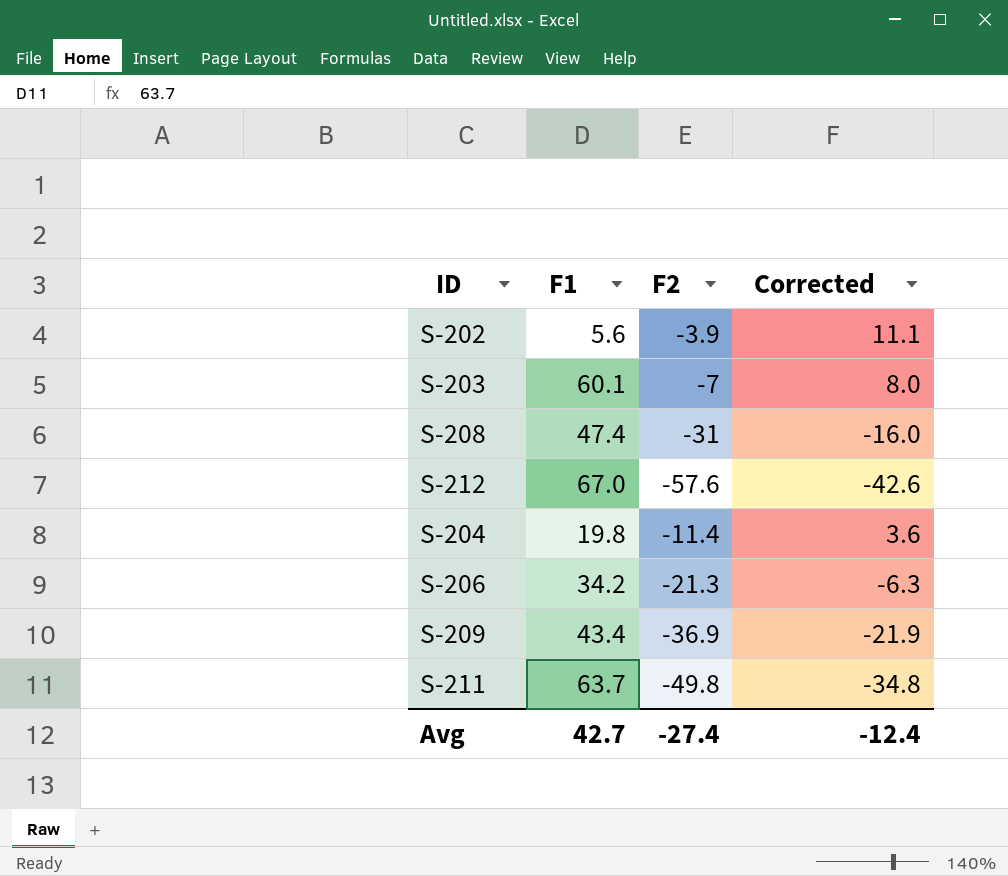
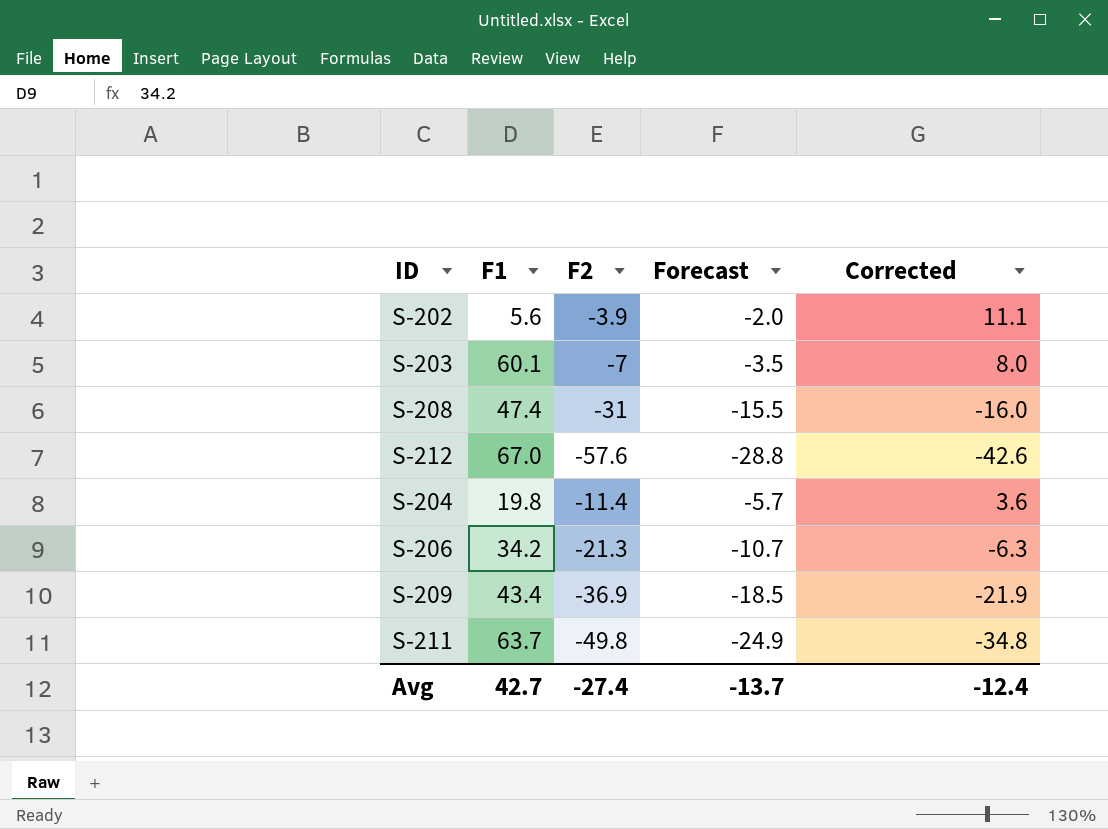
column Forecast | formula: none -> [F2] * 0.5

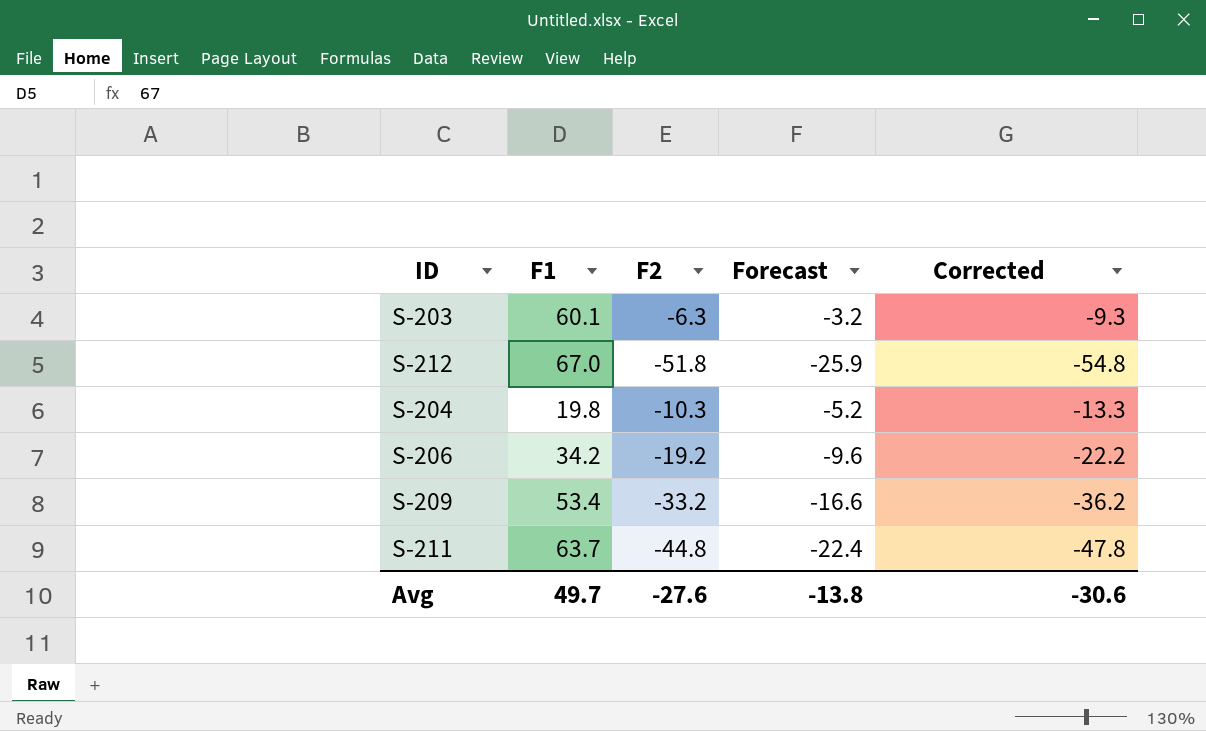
column Corrected | formula: [F2] + 15 -> [F2] - 3
row S-202: 5.6 | -3.9 | -2.0 | 11.1 -> none
row S-208: 47.4 | -31 | -15.5 | -16.0 -> none
S-203 | F2: -7 -> -6.3
S-203 | Forecast: -3.5 -> -3.2
S-212 | F2: -57.6 -> -51.8
S-212 | Forecast: -28.8 -> -25.9
S-204 | F2: -11.4 -> -10.3
S-204 | Forecast: -5.7 -> -5.2
S-206 | F2: -21.3 -> -19.2
S-206 | Forecast: -10.7 -> -9.6
S-209 | F1: 43.4 -> 53.4
S-209 | F2: -36.9 -> -33.2
S-209 | Forecast: -18.5 -> -16.6
S-211 | F2: -49.8 -> -44.8
S-211 | Forecast: -24.9 -> -22.4
Avg | F1: 42.7 -> 49.7
Avg | F2: -27.4 -> -27.6
Avg | Forecast: -13.7 -> -13.8
Avg | Corrected: -12.4 -> -30.6

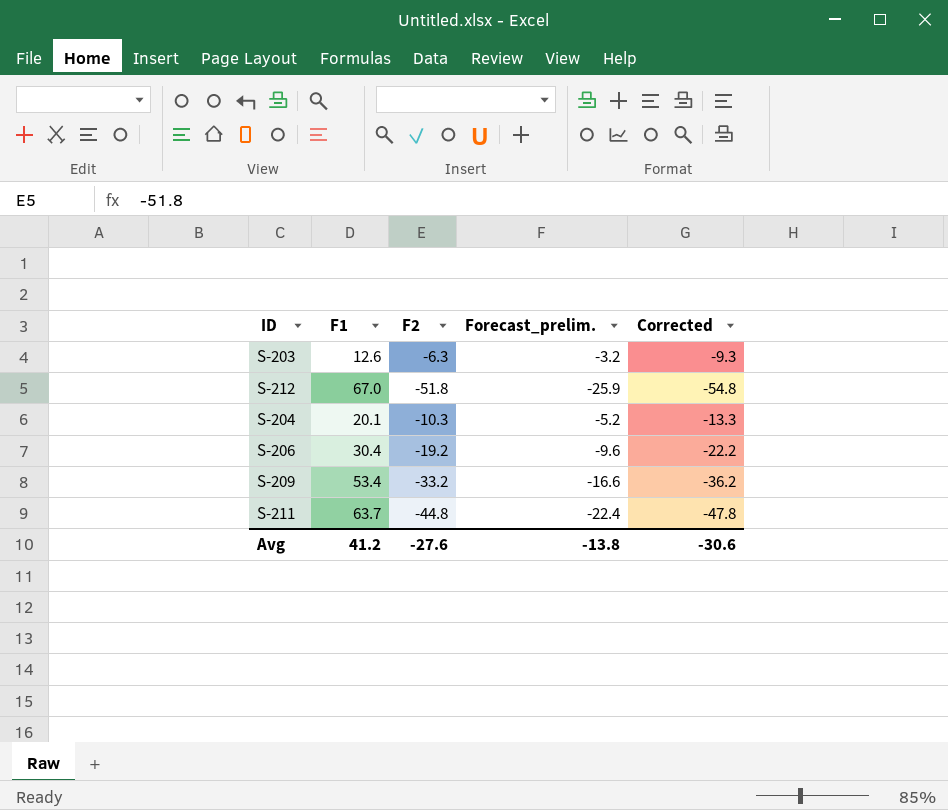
column name: Forecast -> Forecast_prelim.
S-203 | F1: 60.1 -> 12.6
S-204 | F1: 19.8 -> 20.1
S-206 | F1: 34.2 -> 30.4
Avg | F1: 49.7 -> 41.2

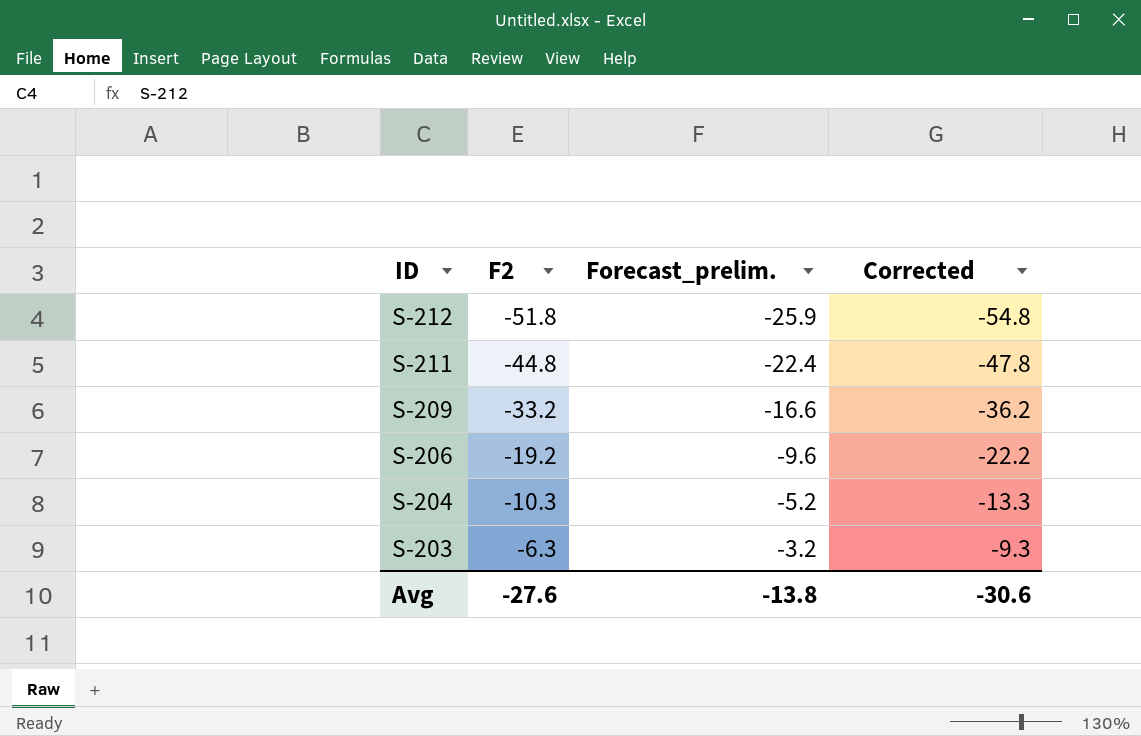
row order: none -> ID descending
column F1 | position: 2 -> none

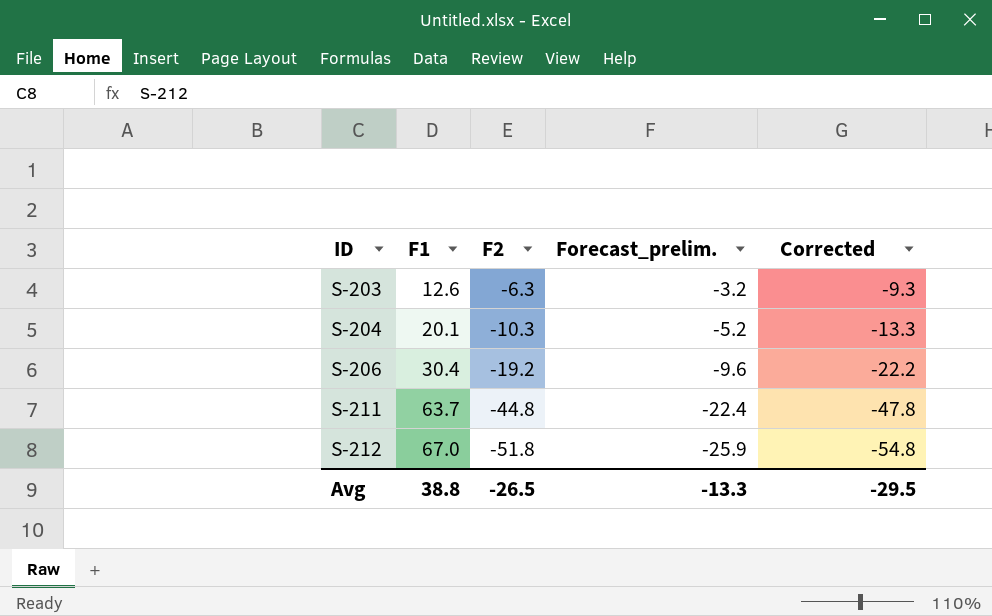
row order: ID descending -> ID ascending
column F1 | position: none -> 2
row S-209: -33.2 | -16.6 | -36.2 -> none
Avg | F2: -27.6 -> -26.5
Avg | Forecast_prelim.: -13.8 -> -13.3
Avg | Corrected: -30.6 -> -29.5

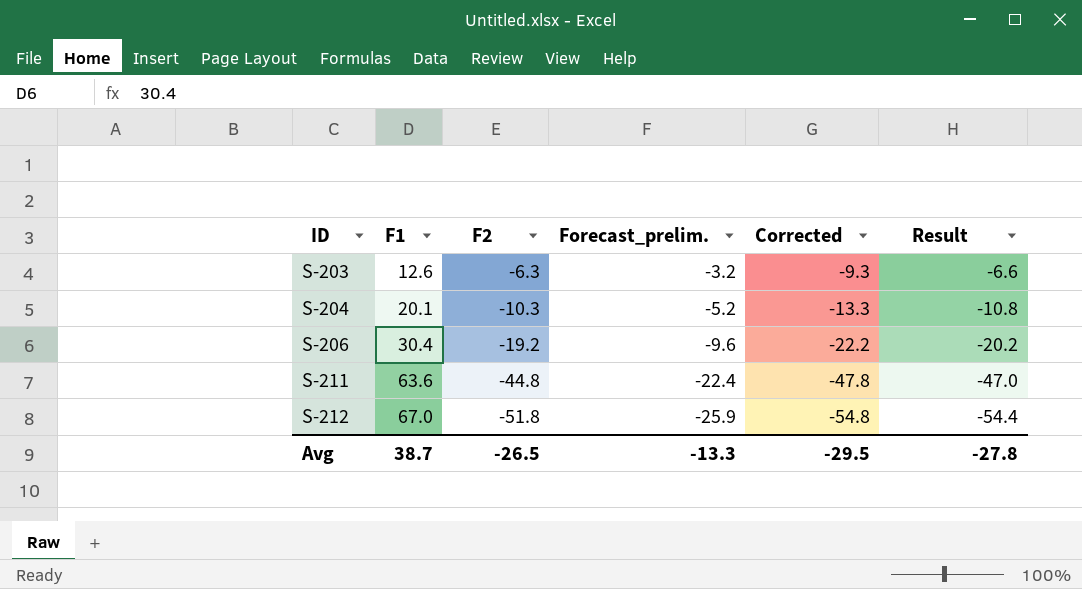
column Result | formula: none -> [F2] * 1.05
S-211 | F1: 63.7 -> 63.6
Avg | F1: 38.8 -> 38.7

